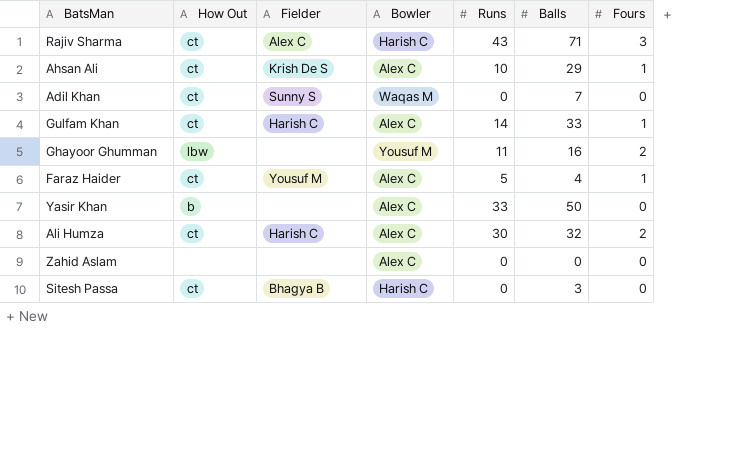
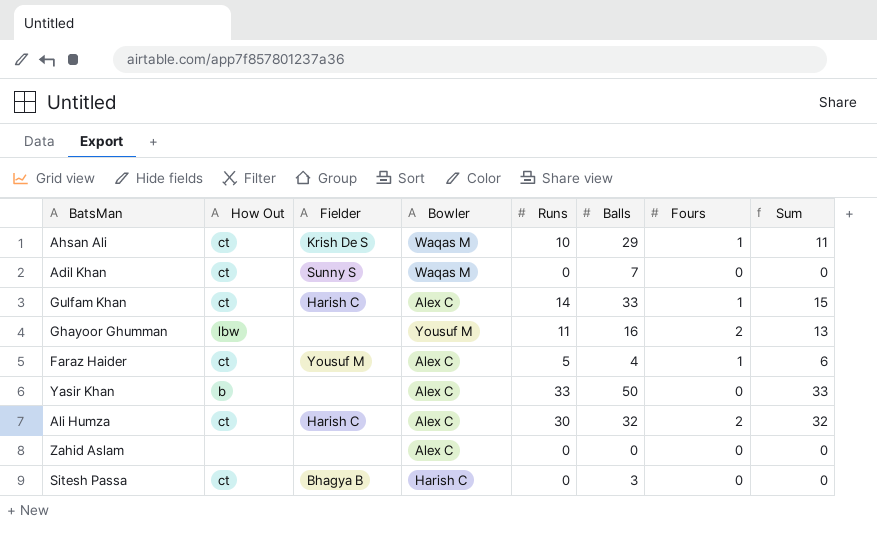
column Sum | formula: none -> [Runs] + [Fours]
row Rajiv Sharma: ct | Alex C | Harish C | 43 | 71 | 3 -> none
Ahsan Ali | Bowler: Alex C -> Waqas M

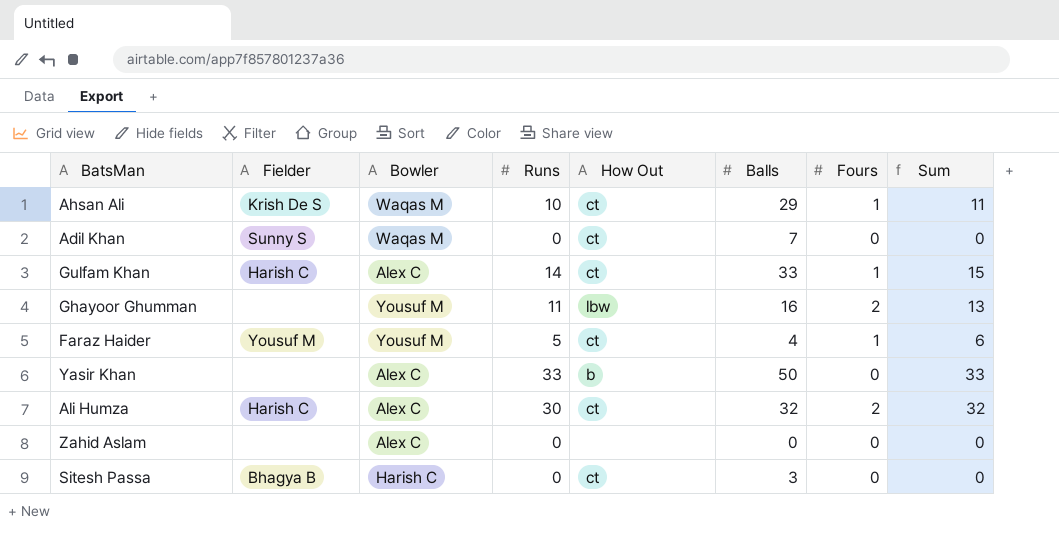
column How Out | position: 2 -> 5
Faraz Haider | Bowler: Alex C -> Yousuf M

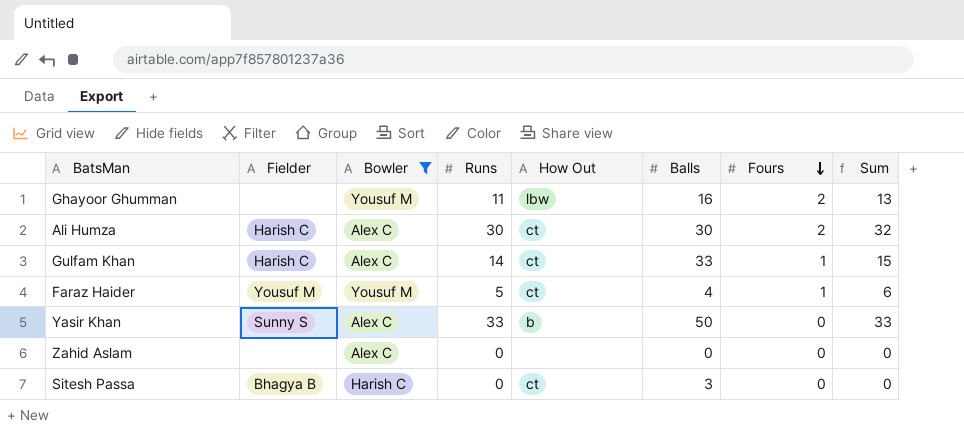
filter: none -> Bowler != Waqas M
row order: none -> Fours descending
Ali Humza | Balls: 32 -> 30
Yasir Khan | Fielder: none -> Sunny S

